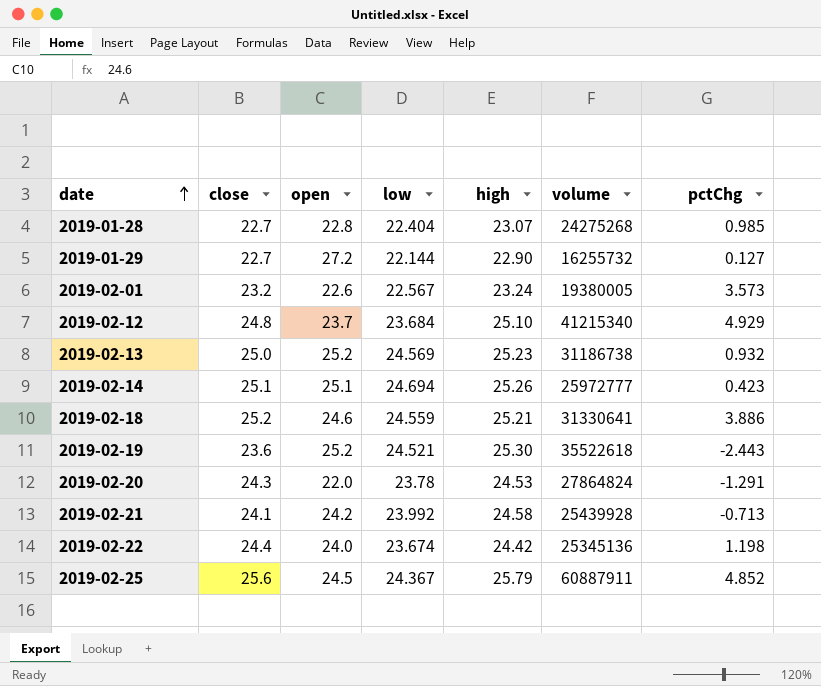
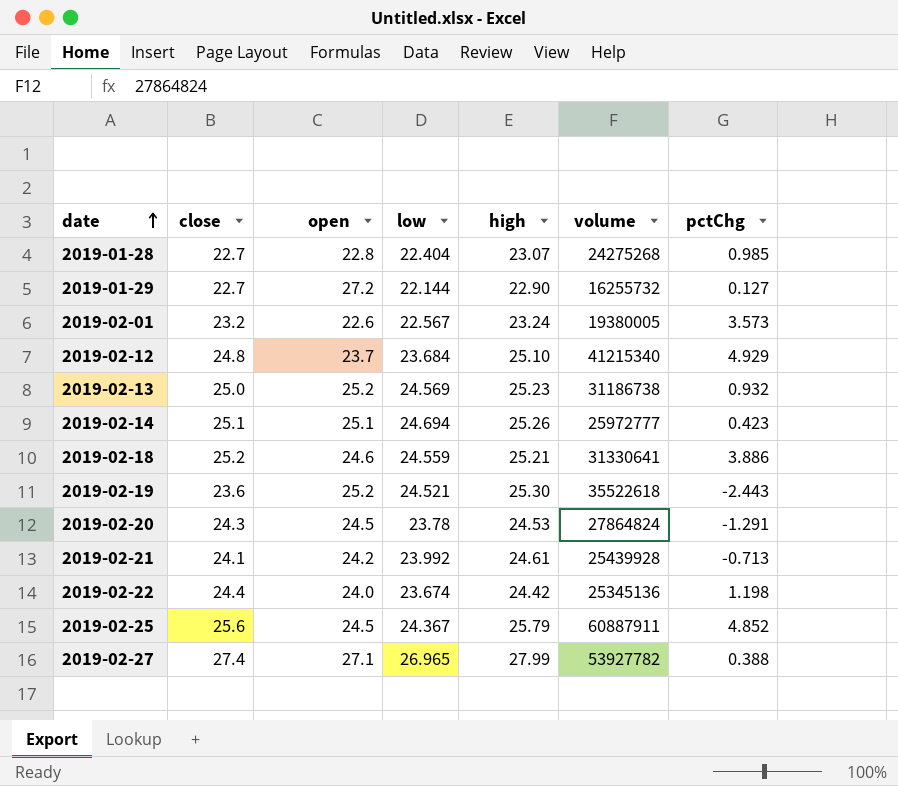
2019-02-20 | open: 22.0 -> 24.5
2019-02-21 | high: 24.58 -> 24.61
row 2019-02-27: none -> 27.4 | 27.1 | 26.965 | 27.99 | 53927782 | 0.388

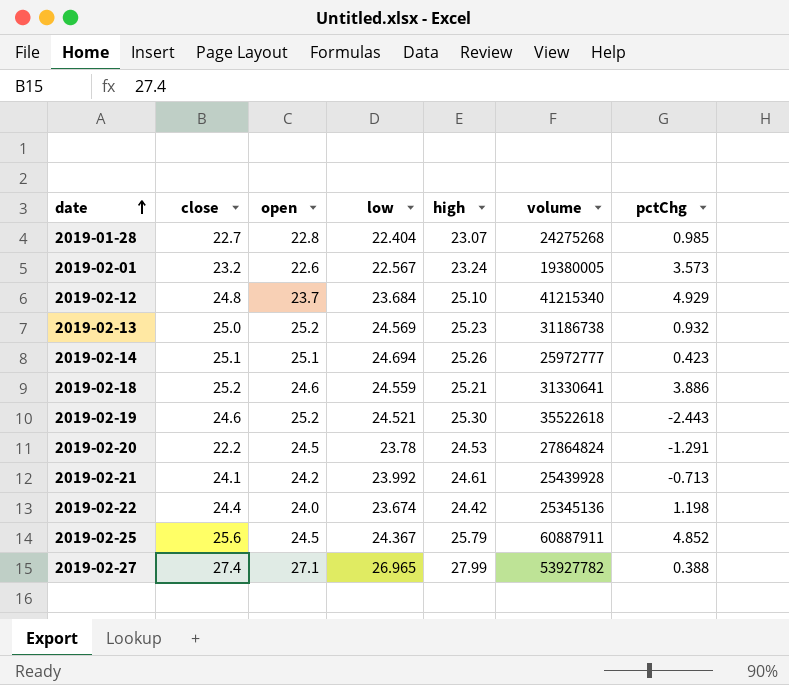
row 2019-01-29: 22.7 | 27.2 | 22.144 | 22.90 | 16255732 | 0.127 -> none
2019-02-19 | close: 23.6 -> 24.6
2019-02-20 | close: 24.3 -> 22.2

